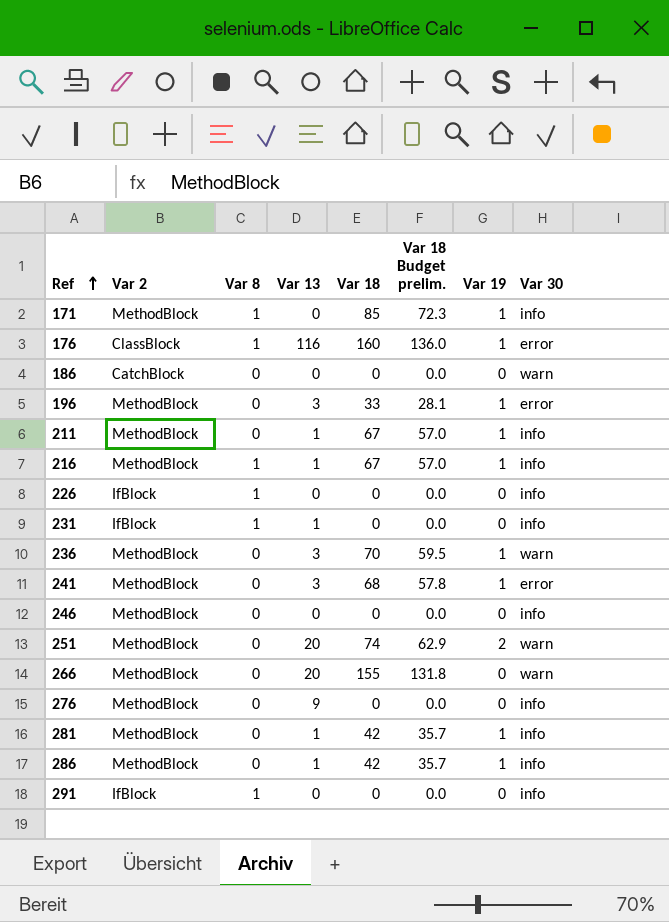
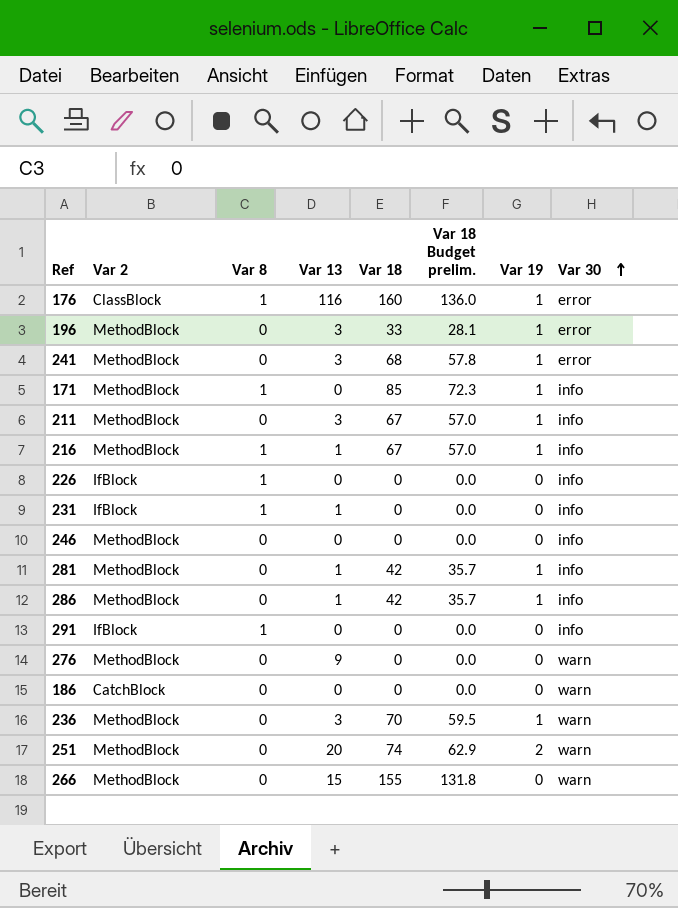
row order: Ref ascending -> Var 30 ascending
211 | Var 13: 1 -> 3
276 | Var 30: info -> warn
266 | Var 13: 20 -> 15

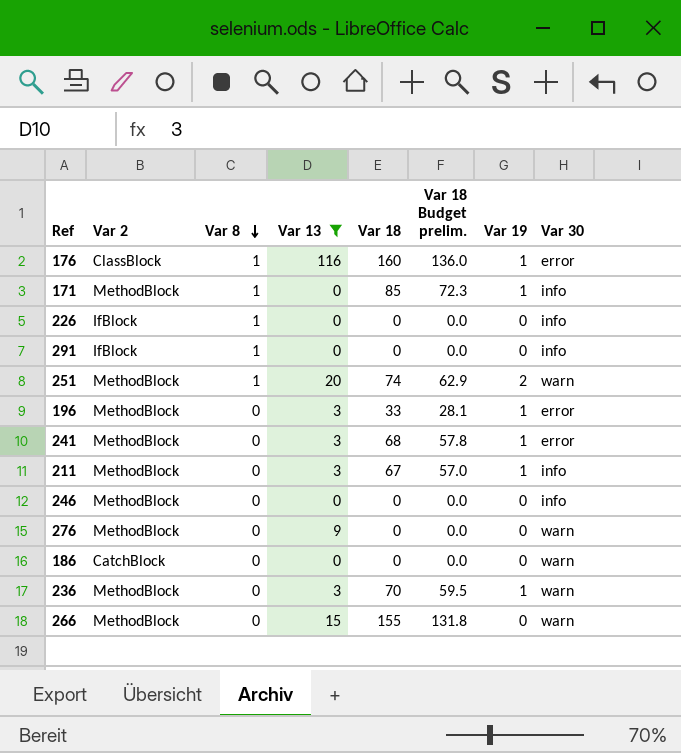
filter: none -> Var 13 != 1
row order: Var 30 ascending -> Var 8 descending
251 | Var 8: 0 -> 1

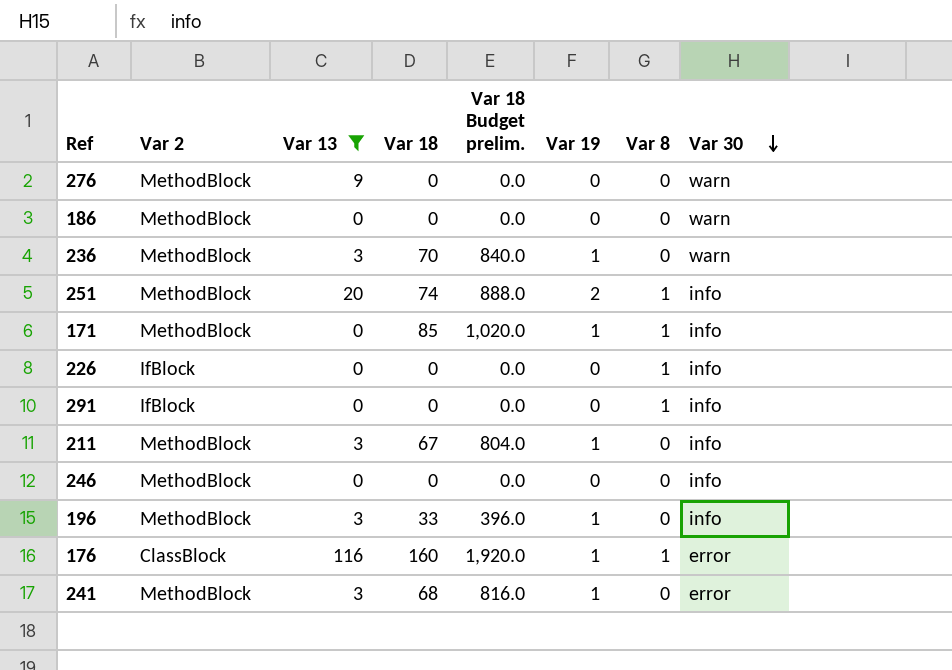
row order: Var 8 descending -> Var 30 descending
column Var 18 Budget prelim. | formula: [Var 18] * 0.85 -> [Var 18] * 12
column Var 8 | position: 3 -> 7
row 266: MethodBlock | 0 | 15 | 155 | 131.8 | 0 | warn -> none
186 | Var 2: CatchBlock -> MethodBlock
251 | Var 30: warn -> info
196 | Var 30: error -> info

